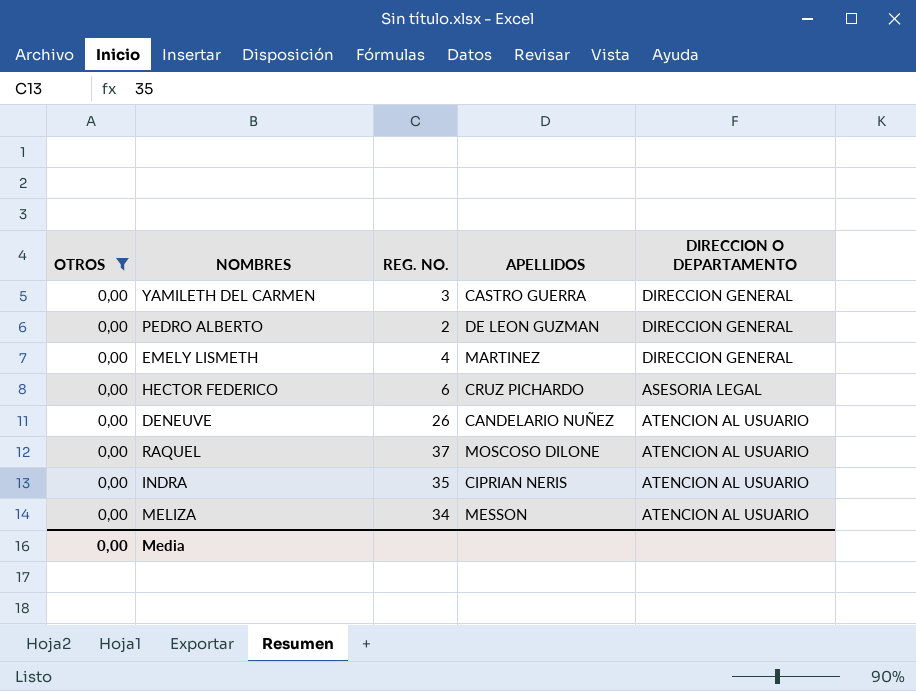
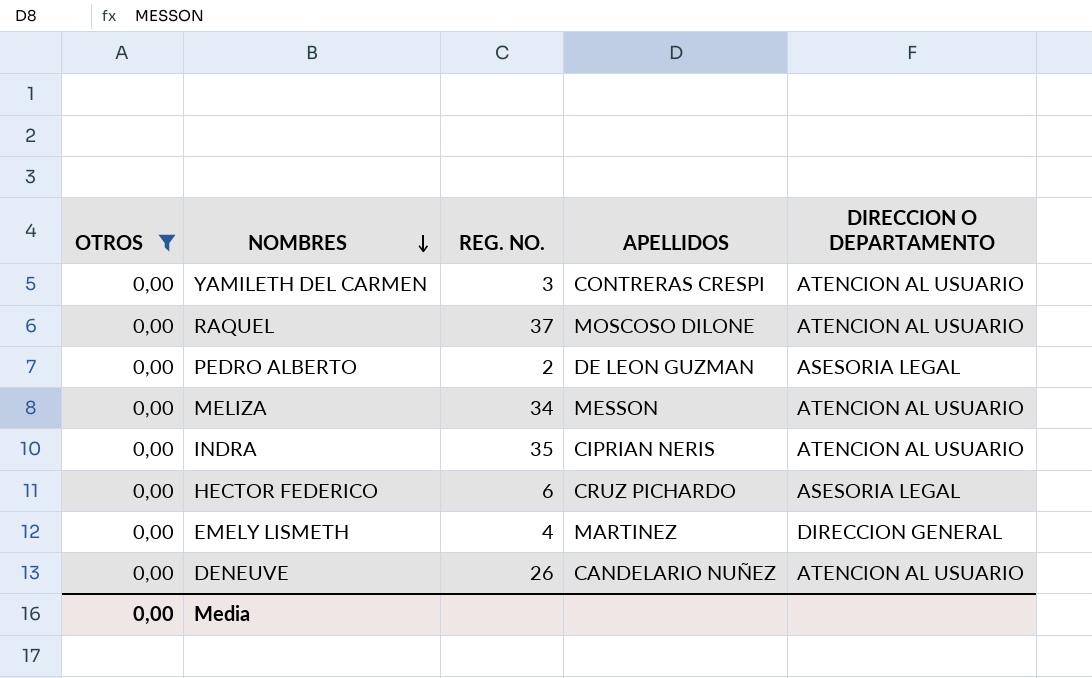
row order: none -> NOMBRES descending
YAMILETH DEL CARMEN | APELLIDOS: CASTRO GUERRA -> CONTRERAS CRESPI
YAMILETH DEL CARMEN | DIRECCION O DEPARTAMENTO: DIRECCION GENERAL -> ATENCION AL USUARIO
PEDRO ALBERTO | DIRECCION O DEPARTAMENTO: DIRECCION GENERAL -> ASESORIA LEGAL

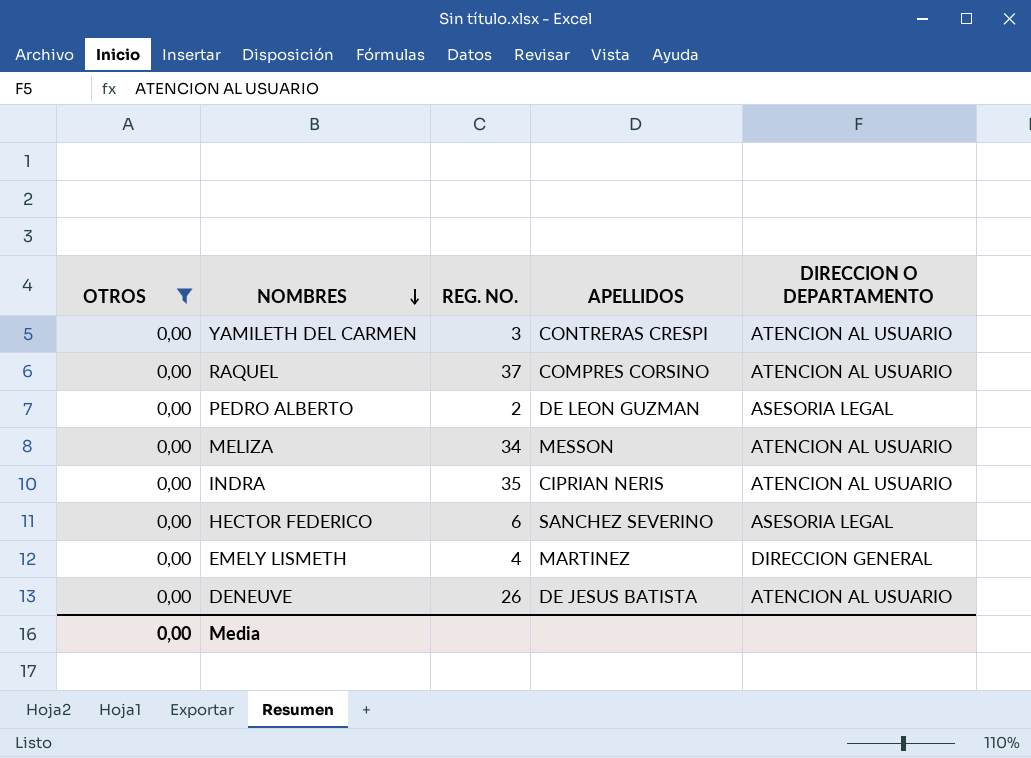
RAQUEL | APELLIDOS: MOSCOSO DILONE -> COMPRES CORSINO
HECTOR FEDERICO | APELLIDOS: CRUZ PICHARDO -> SANCHEZ SEVERINO
DENEUVE | APELLIDOS: CANDELARIO NUÑEZ -> DE JESUS BATISTA

